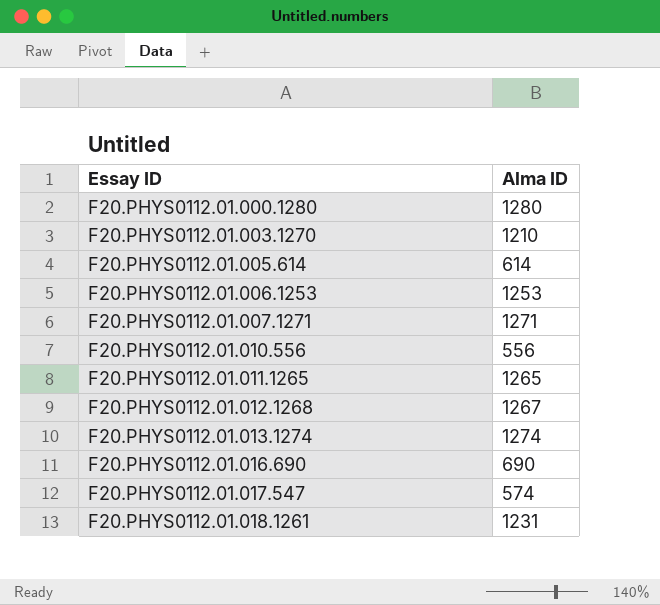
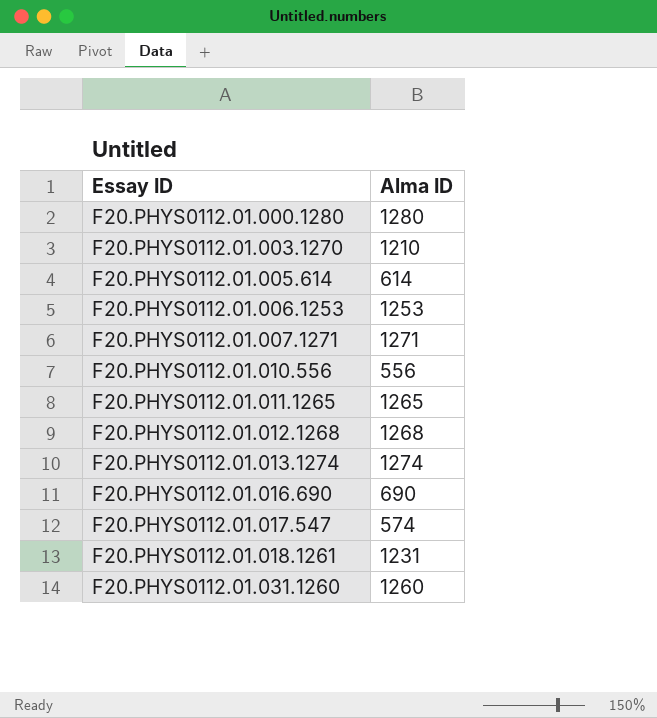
F20.PHYS0112.01.012.1268 | Alma ID: 1267 -> 1268
row F20.PHYS0112.01.031.1260: none -> 1260

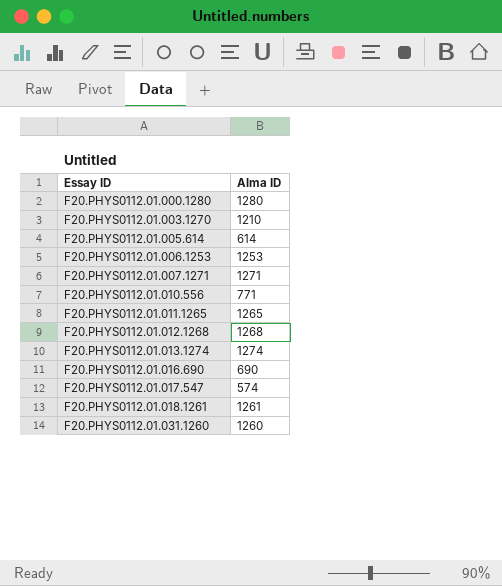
F20.PHYS0112.01.010.556 | Alma ID: 556 -> 771
F20.PHYS0112.01.018.1261 | Alma ID: 1231 -> 1261

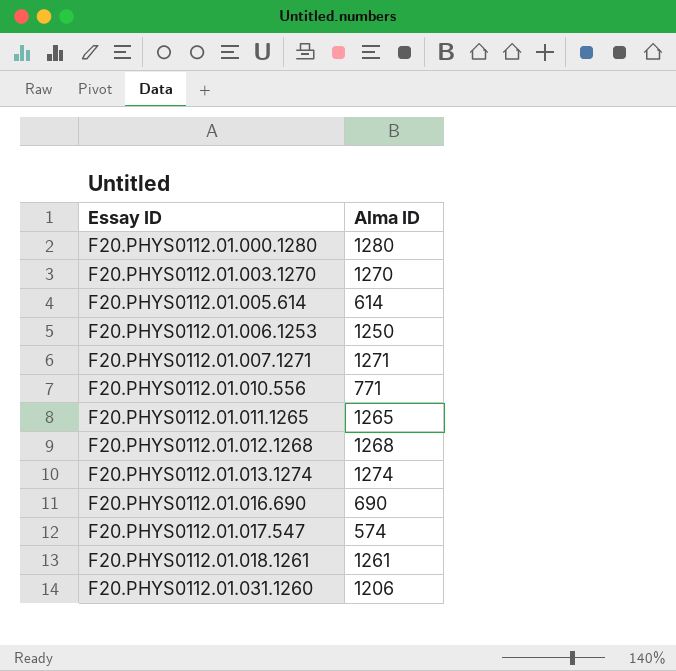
F20.PHYS0112.01.003.1270 | Alma ID: 1210 -> 1270
F20.PHYS0112.01.006.1253 | Alma ID: 1253 -> 1250
F20.PHYS0112.01.031.1260 | Alma ID: 1260 -> 1206

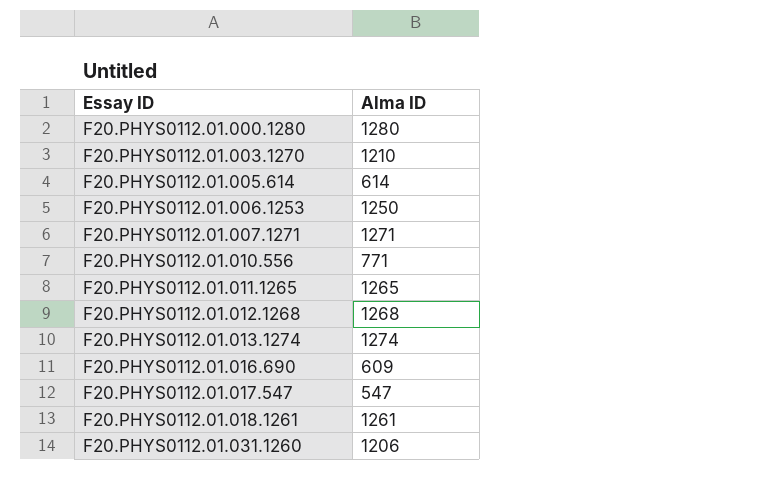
F20.PHYS0112.01.003.1270 | Alma ID: 1270 -> 1210
F20.PHYS0112.01.016.690 | Alma ID: 690 -> 609
F20.PHYS0112.01.017.547 | Alma ID: 574 -> 547

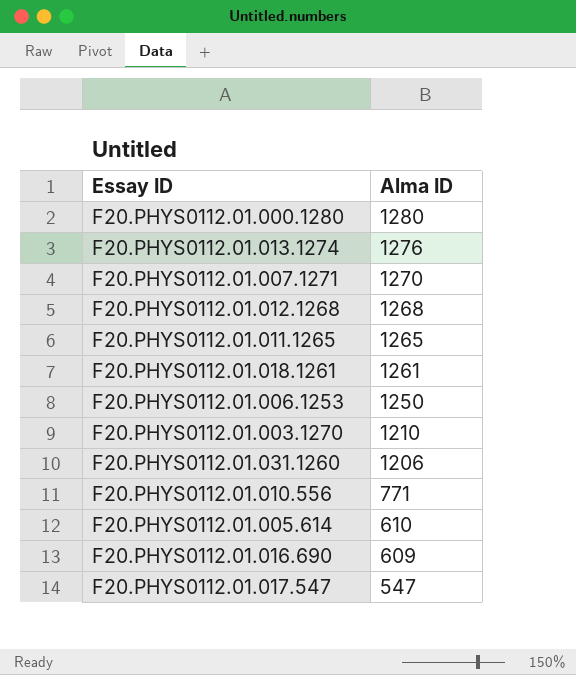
row order: Essay ID ascending -> Alma ID descending
F20.PHYS0112.01.013.1274 | Alma ID: 1274 -> 1276
F20.PHYS0112.01.007.1271 | Alma ID: 1271 -> 1270
F20.PHYS0112.01.005.614 | Alma ID: 614 -> 610

